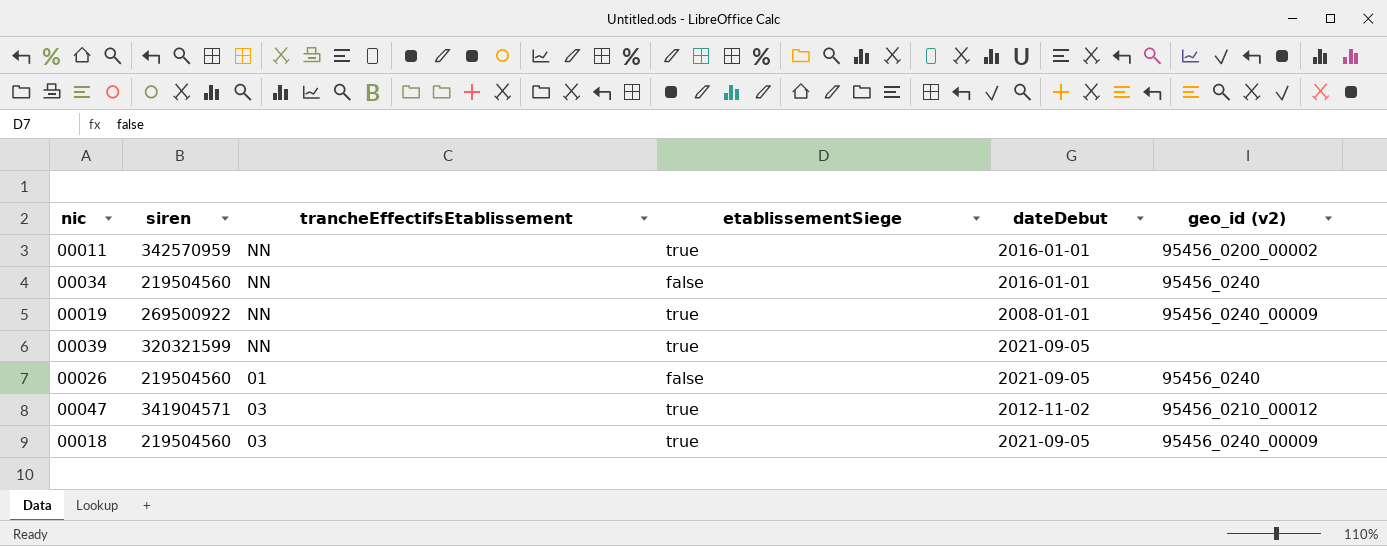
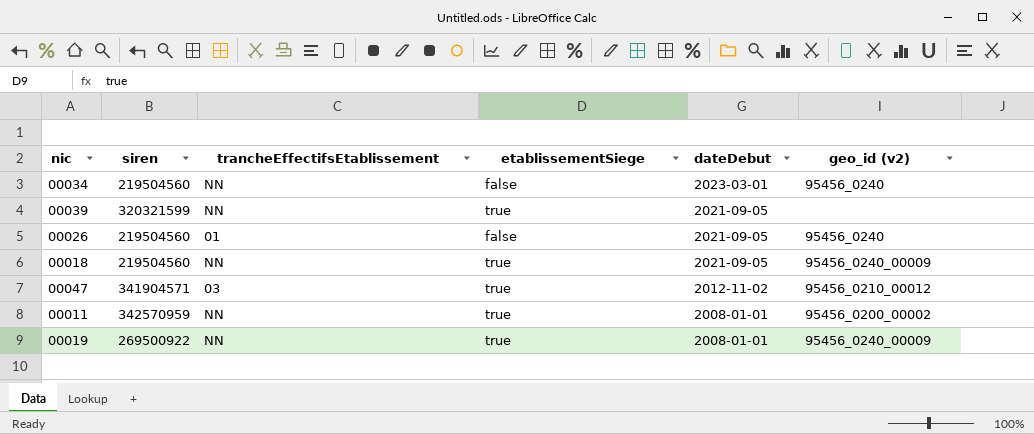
row order: none -> dateDebut descending
00034 | dateDebut: 2016-01-01 -> 2023-03-01
00018 | trancheEffectifsEtablissement: 03 -> NN
00011 | dateDebut: 2016-01-01 -> 2008-01-01

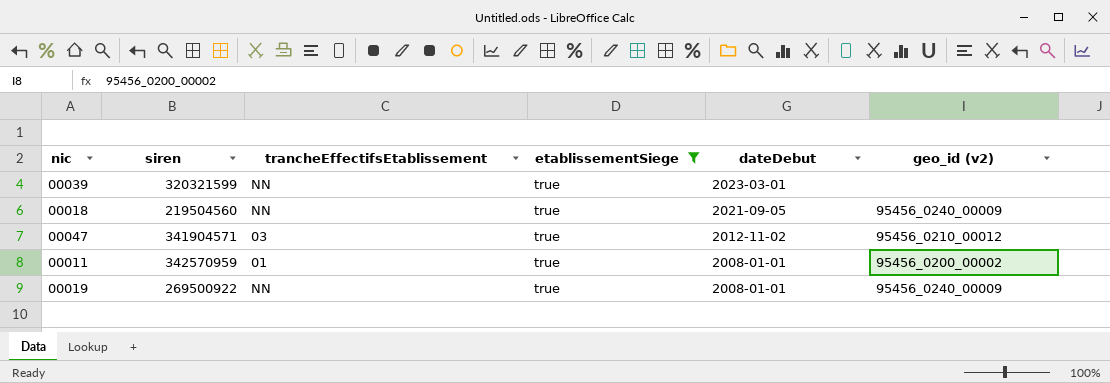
filter: none -> etablissementSiege = true
00039 | dateDebut: 2021-09-05 -> 2023-03-01
00011 | trancheEffectifsEtablissement: NN -> 01

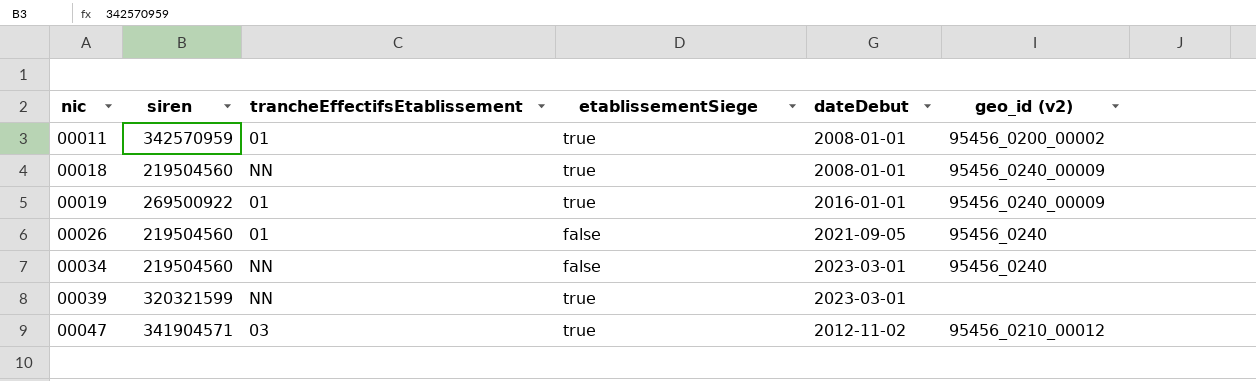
filter: etablissementSiege = true -> none
row order: dateDebut descending -> nic ascending
00018 | dateDebut: 2021-09-05 -> 2008-01-01
00019 | trancheEffectifsEtablissement: NN -> 01
00019 | dateDebut: 2008-01-01 -> 2016-01-01

